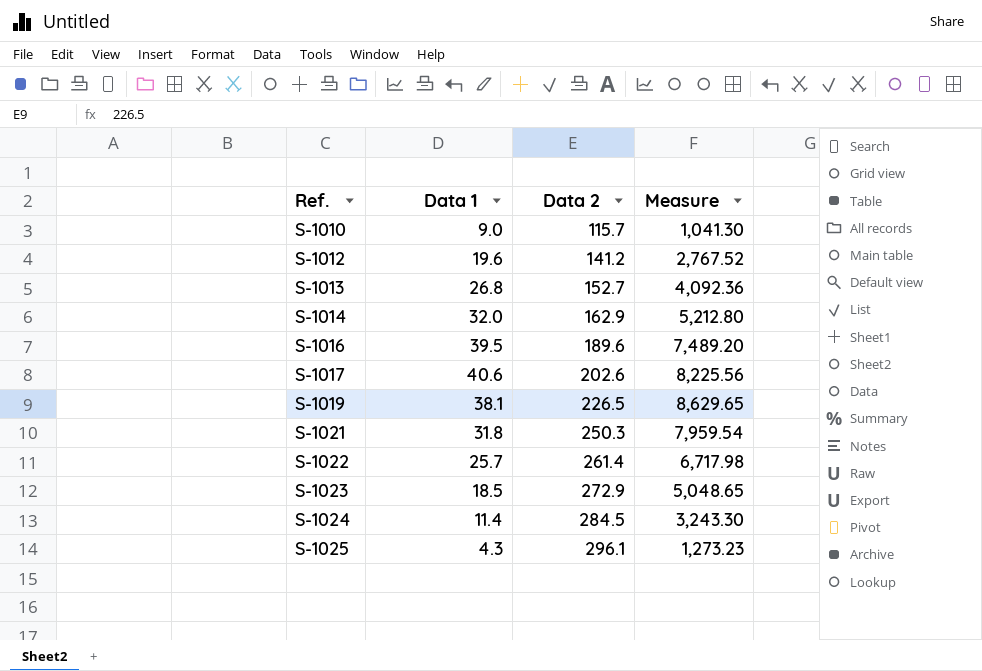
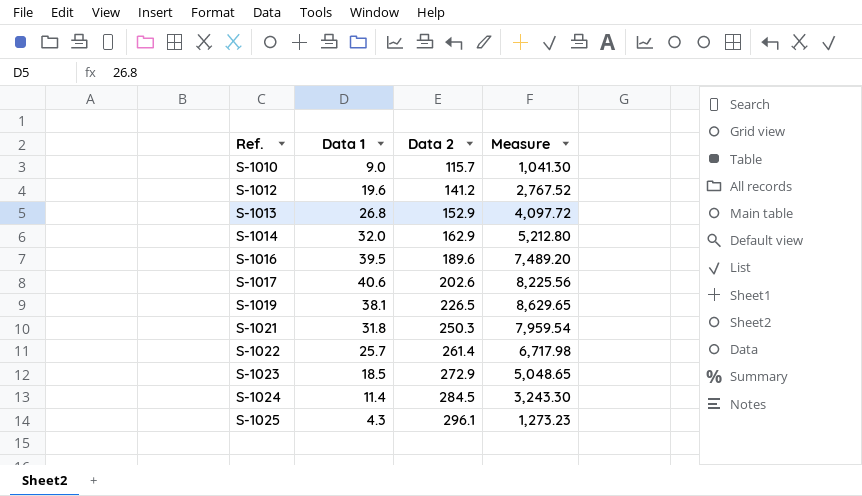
S-1013 | Data 2: 152.7 -> 152.9
S-1013 | Measure: 4,092.36 -> 4,097.72

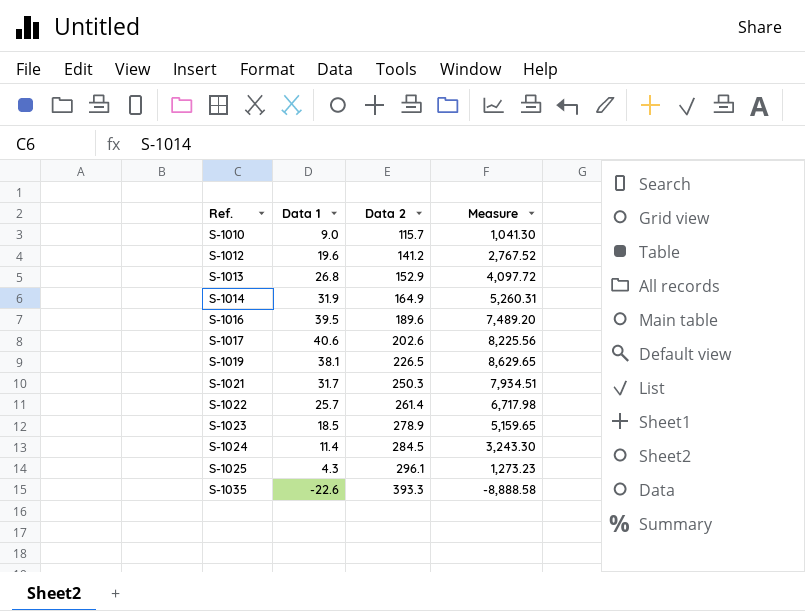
S-1014 | Data 1: 32.0 -> 31.9
S-1014 | Data 2: 162.9 -> 164.9
S-1014 | Measure: 5,212.80 -> 5,260.31
S-1021 | Data 1: 31.8 -> 31.7
S-1021 | Measure: 7,959.54 -> 7,934.51
S-1023 | Data 2: 272.9 -> 278.9
S-1023 | Measure: 5,048.65 -> 5,159.65
row S-1035: none -> -22.6 | 393.3 | -8,888.58

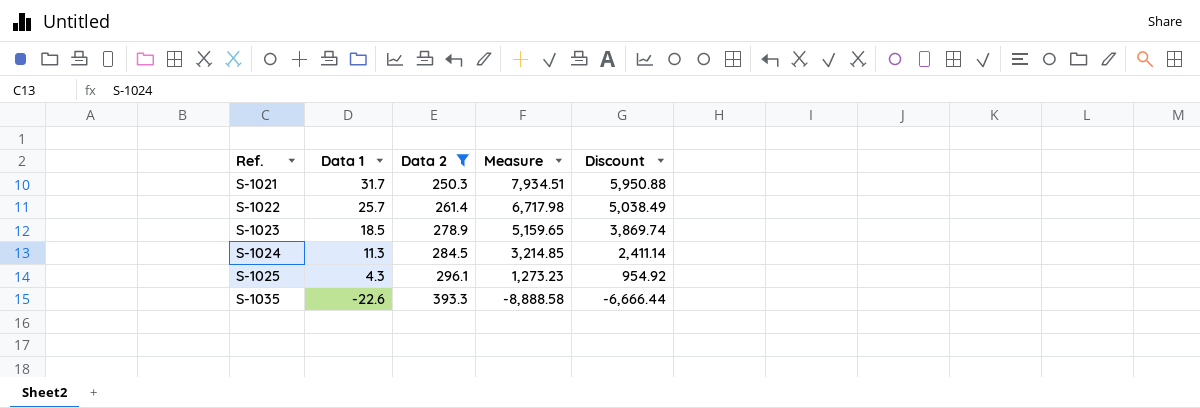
filter: none -> Data 2 >= 250.3
column Discount | formula: none -> [Measure] * 0.75
S-1024 | Data 1: 11.4 -> 11.3
S-1024 | Measure: 3,243.30 -> 3,214.85

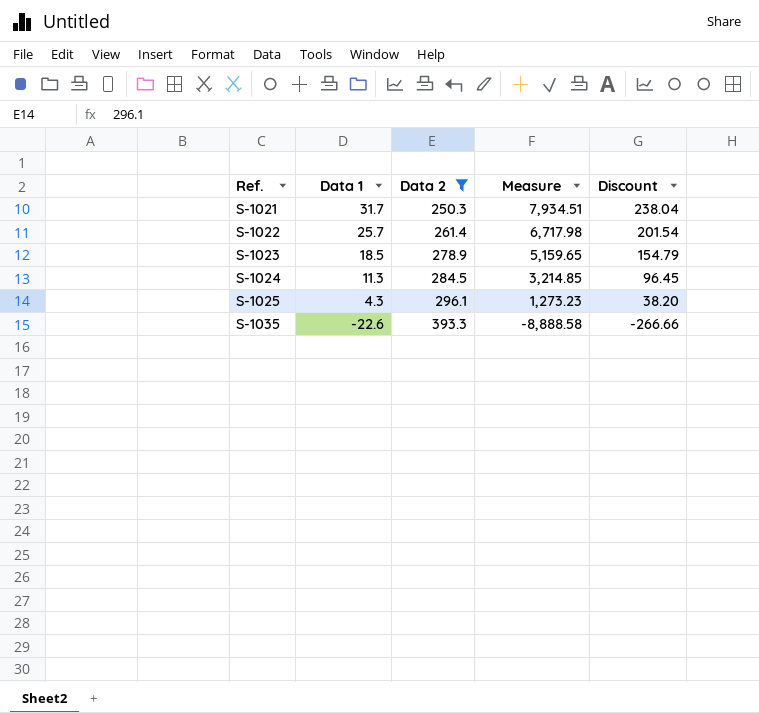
column Discount | formula: [Measure] * 0.75 -> [Measure] * 0.03

